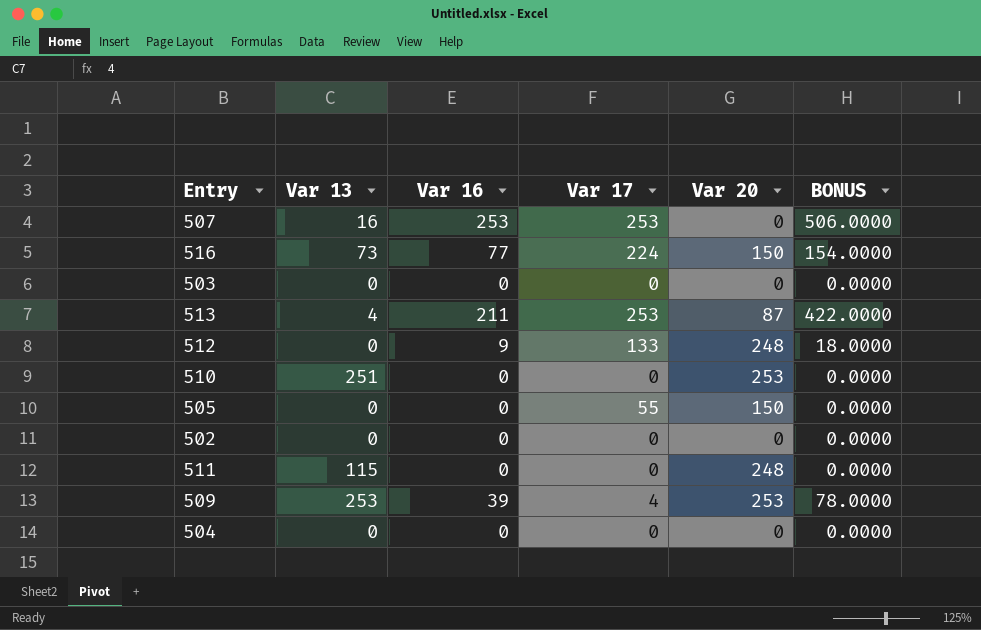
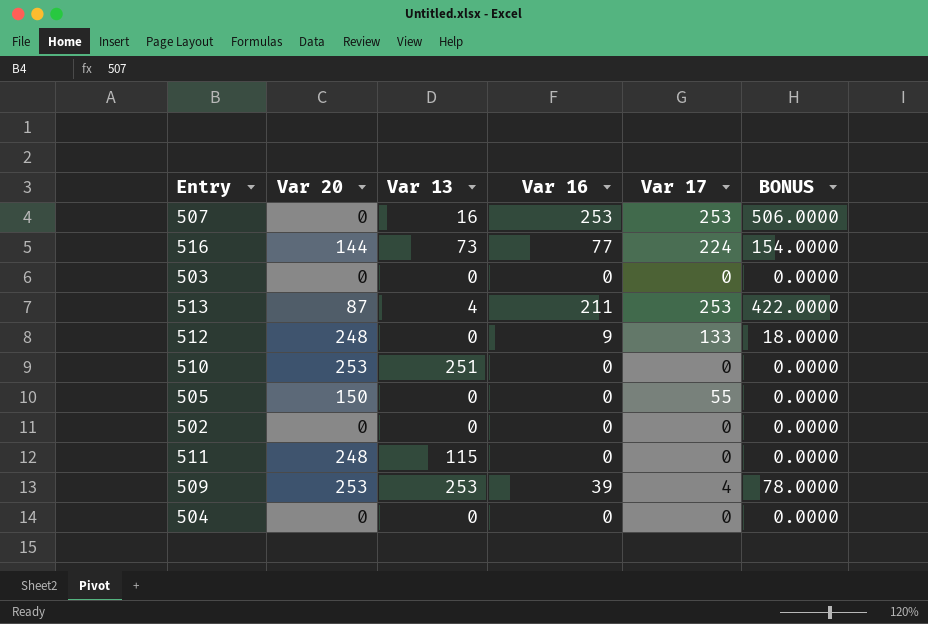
column Var 20 | position: 5 -> 2
516 | Var 20: 150 -> 144

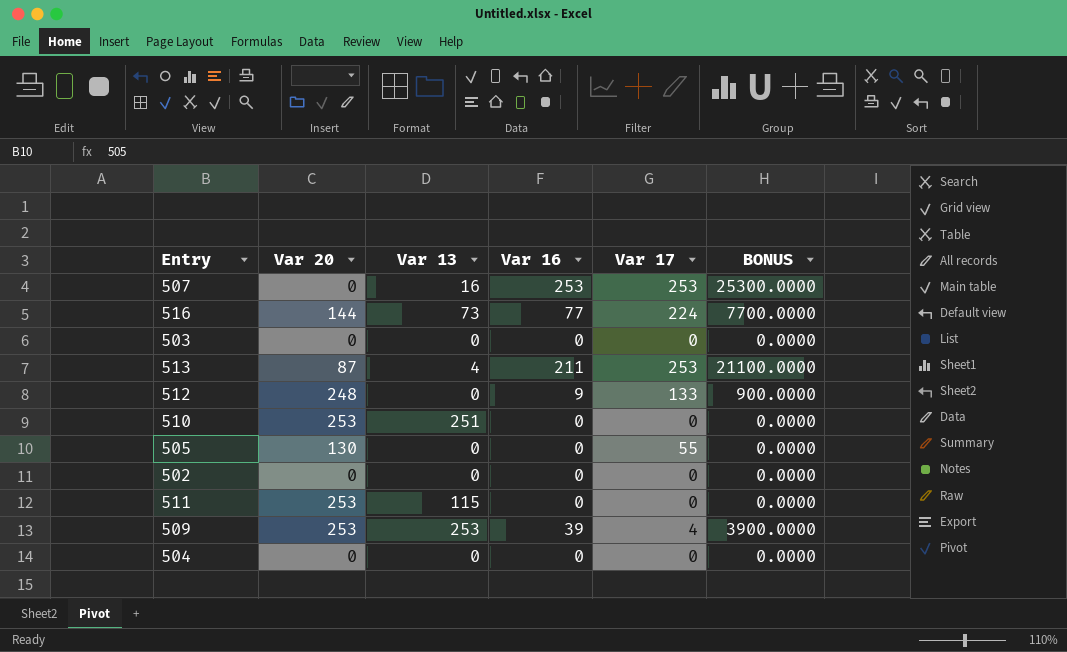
column BONUS | formula: [Var 16] * 2 -> [Var 16] * 100
505 | Var 20: 150 -> 130
511 | Var 20: 248 -> 253

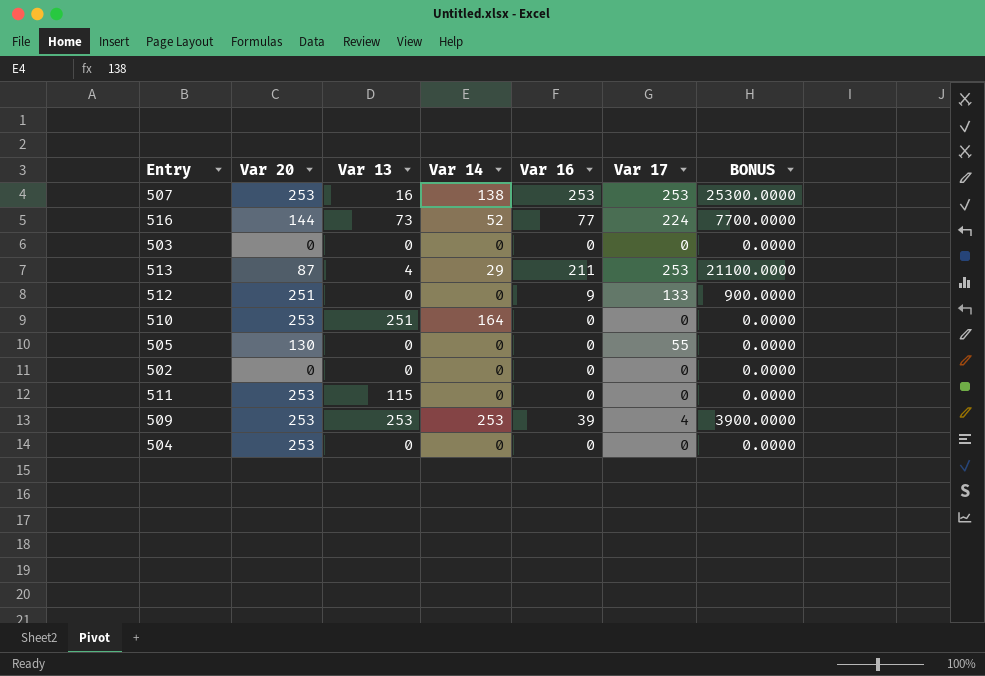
column Var 14 | position: none -> 4
507 | Var 20: 0 -> 253
512 | Var 20: 248 -> 251
504 | Var 20: 0 -> 253

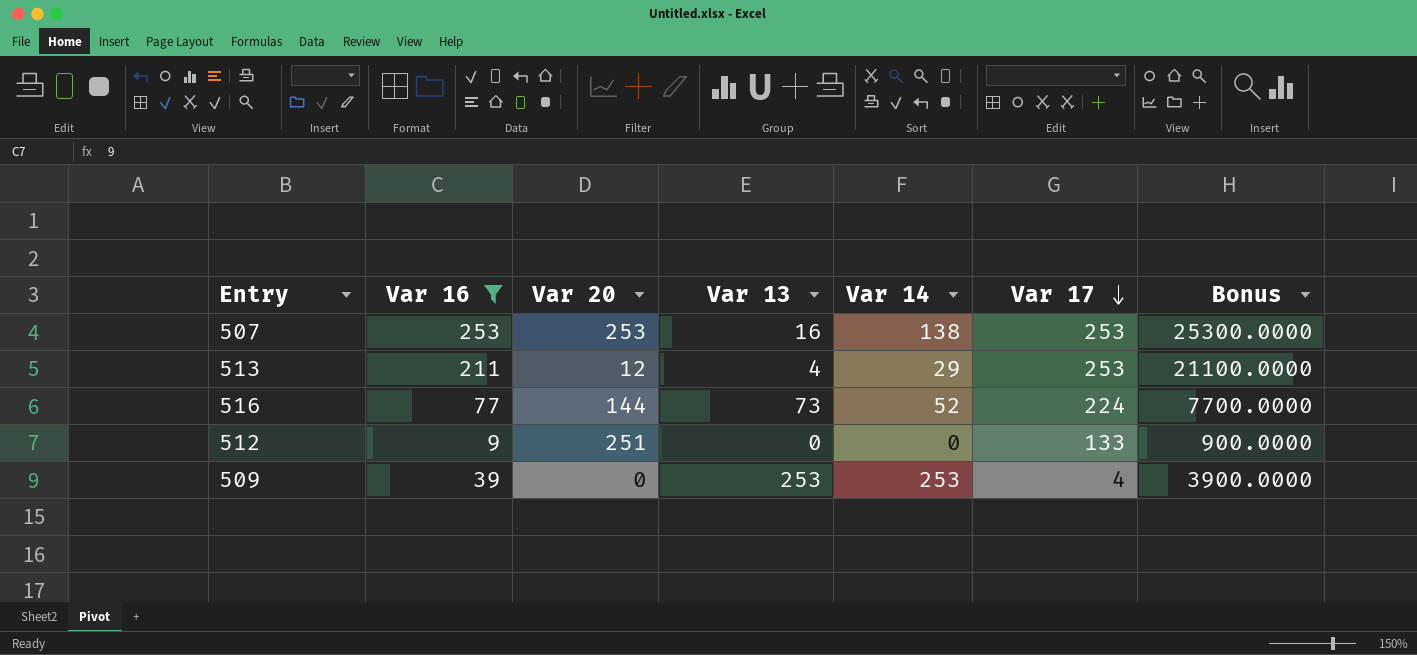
filter: none -> Var 16 != 0
row order: none -> Var 17 descending
column Var 16 | position: 5 -> 2
column name: BONUS -> Bonus
513 | Var 20: 87 -> 12
509 | Var 20: 253 -> 0

